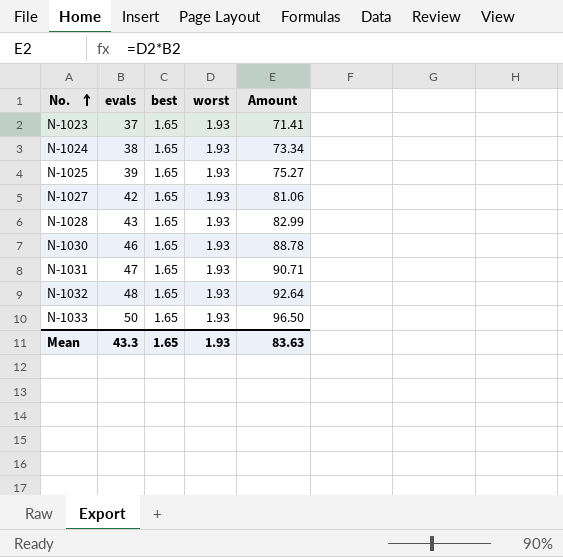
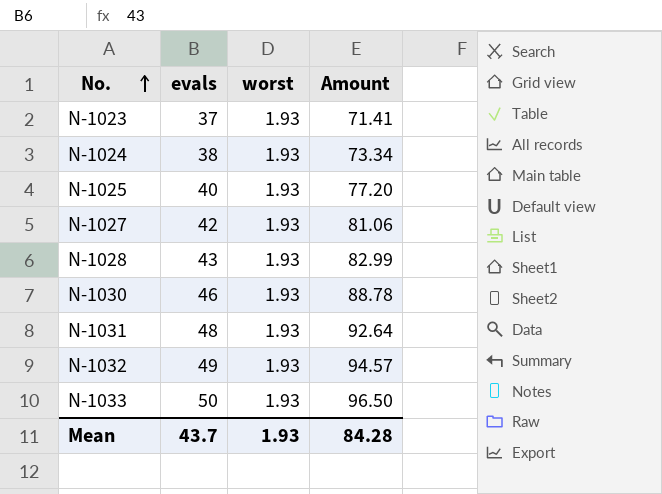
column best | position: 3 -> none
N-1025 | evals: 39 -> 40
N-1025 | Amount: 75.27 -> 77.20
N-1031 | evals: 47 -> 48
N-1031 | Amount: 90.71 -> 92.64
N-1032 | evals: 48 -> 49
N-1032 | Amount: 92.64 -> 94.57
Mean | evals: 43.3 -> 43.7
Mean | Amount: 83.63 -> 84.28

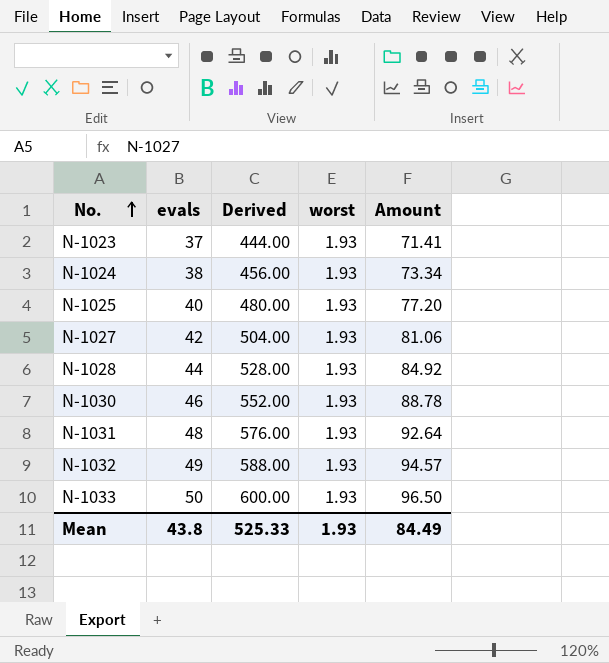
column Derived | formula: none -> [evals] * 12
N-1028 | evals: 43 -> 44
N-1028 | Amount: 82.99 -> 84.92
Mean | evals: 43.7 -> 43.8
Mean | Amount: 84.28 -> 84.49

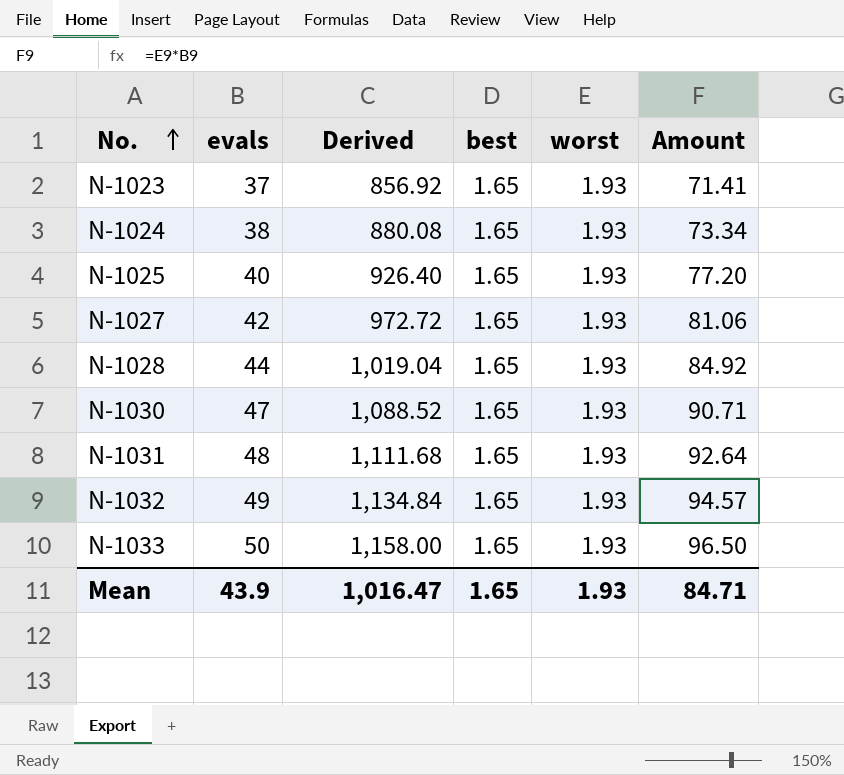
column Derived | formula: [evals] * 12 -> [Amount] * 12
column best | position: none -> 4
N-1030 | evals: 46 -> 47
N-1030 | Amount: 88.78 -> 90.71
Mean | evals: 43.8 -> 43.9
Mean | Derived: 525.33 -> 1,016.47
Mean | Amount: 84.49 -> 84.71

